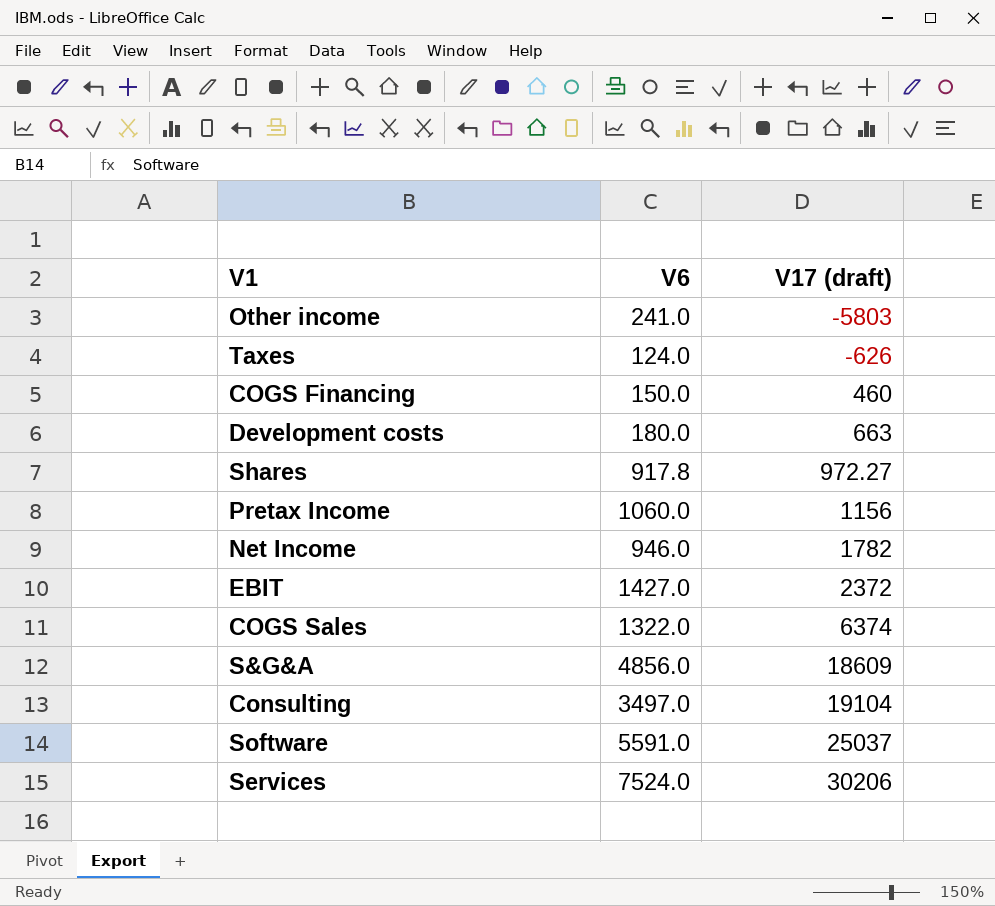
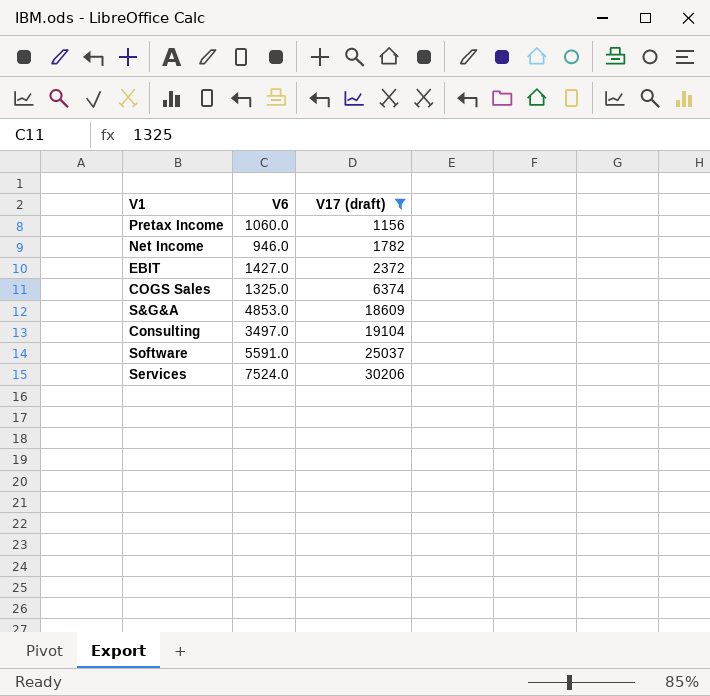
filter: none -> V17 (draft) >= 1156
COGS Sales | V6: 1322.0 -> 1325.0
S&G&A | V6: 4856.0 -> 4853.0

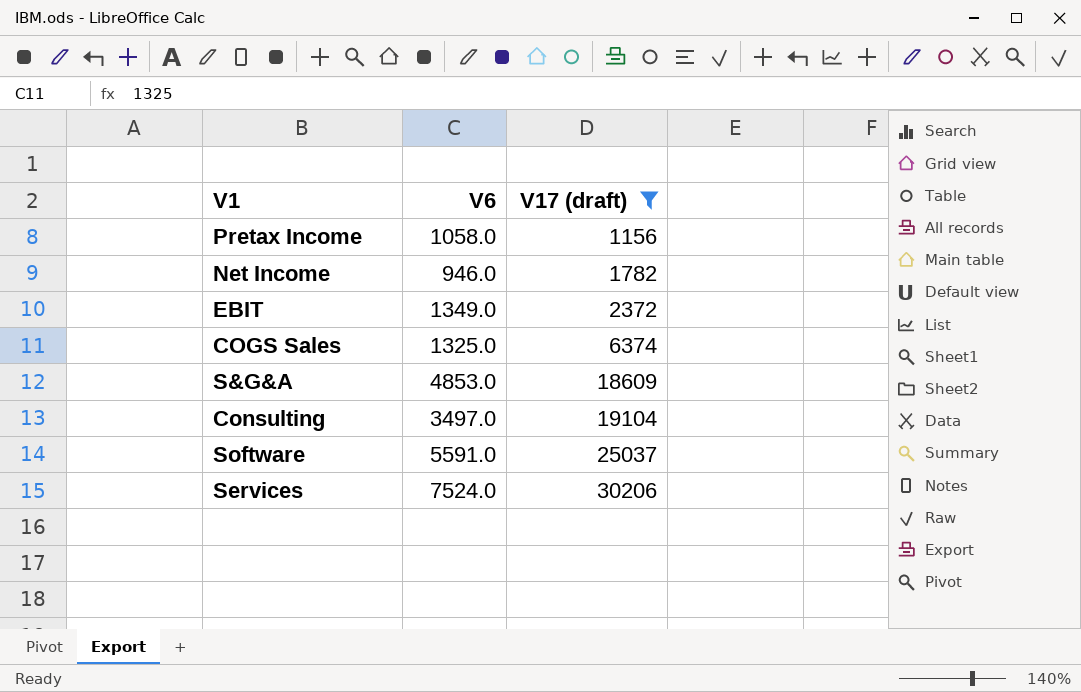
Pretax Income | V6: 1060.0 -> 1058.0
EBIT | V6: 1427.0 -> 1349.0

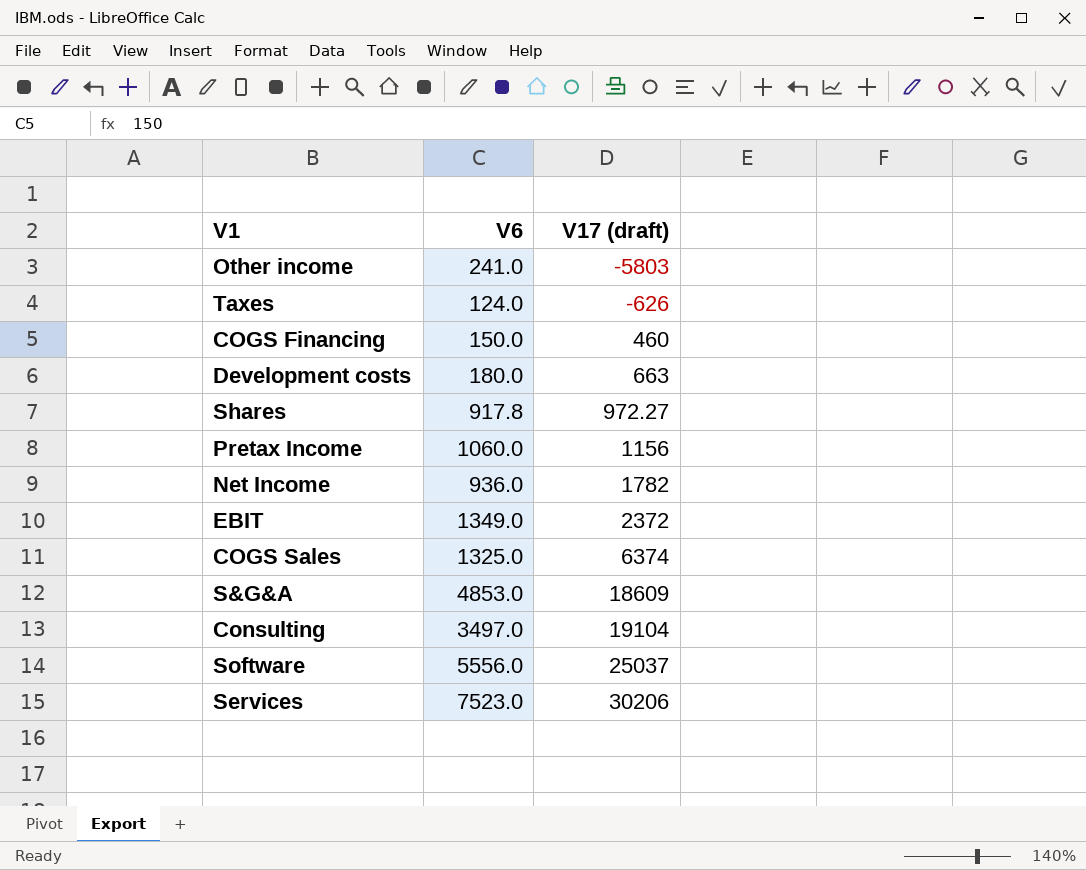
filter: V17 (draft) >= 1156 -> none
Pretax Income | V6: 1058.0 -> 1060.0
Net Income | V6: 946.0 -> 936.0
Software | V6: 5591.0 -> 5556.0
Services | V6: 7524.0 -> 7523.0

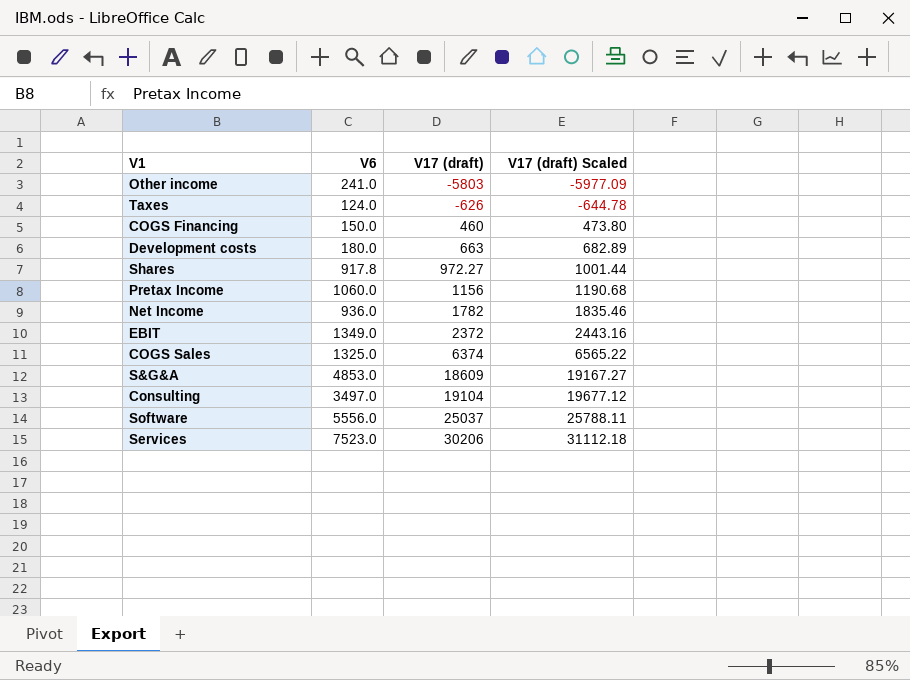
column V17 (draft) Scaled | formula: none -> [V17 (draft)] * 1.03

